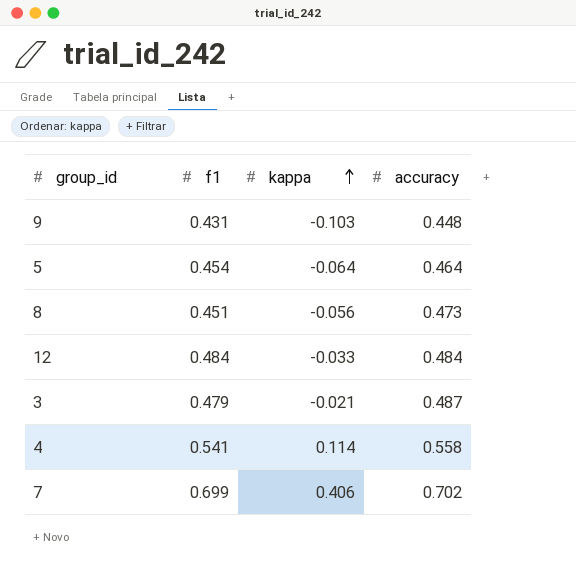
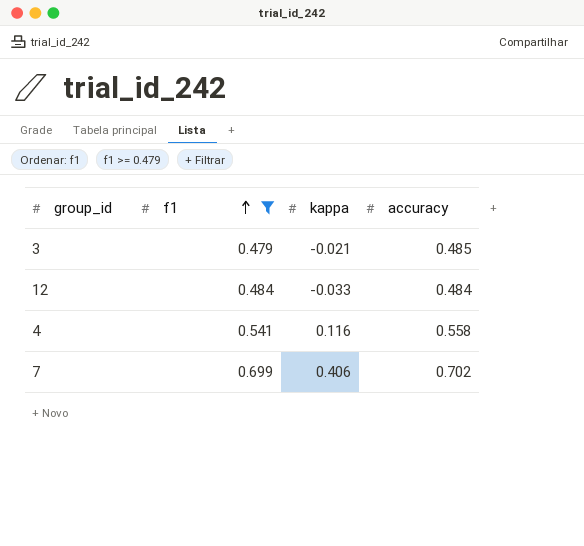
filter: none -> f1 >= 0.479
row order: kappa ascending -> f1 ascending
3 | accuracy: 0.487 -> 0.485
4 | kappa: 0.114 -> 0.116

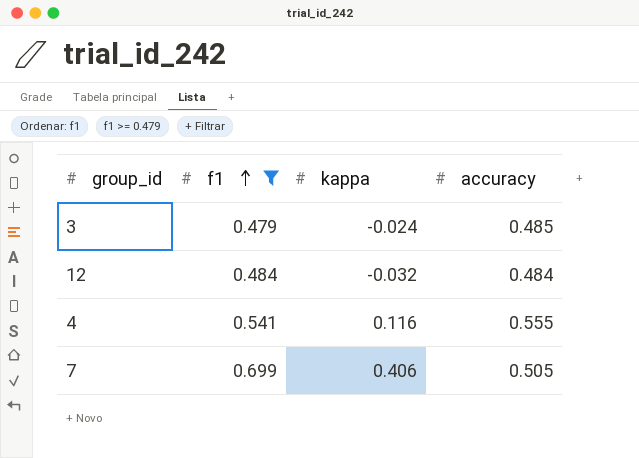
3 | kappa: -0.021 -> -0.024
12 | kappa: -0.033 -> -0.032
4 | accuracy: 0.558 -> 0.555
7 | accuracy: 0.702 -> 0.505

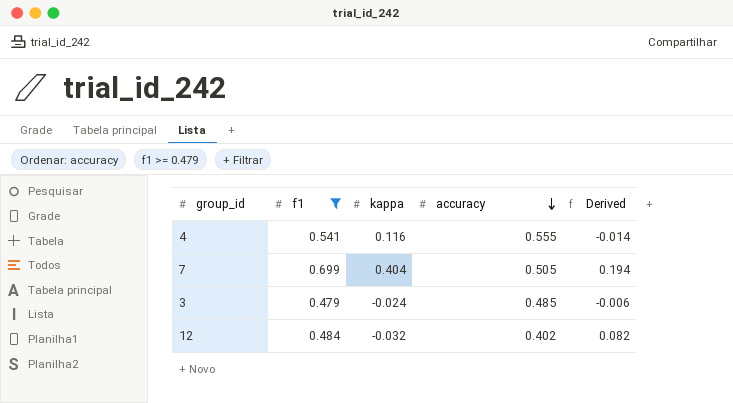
row order: f1 ascending -> accuracy descending
column Derived | formula: none -> [f1] - [accuracy]
7 | kappa: 0.406 -> 0.404
12 | accuracy: 0.484 -> 0.402

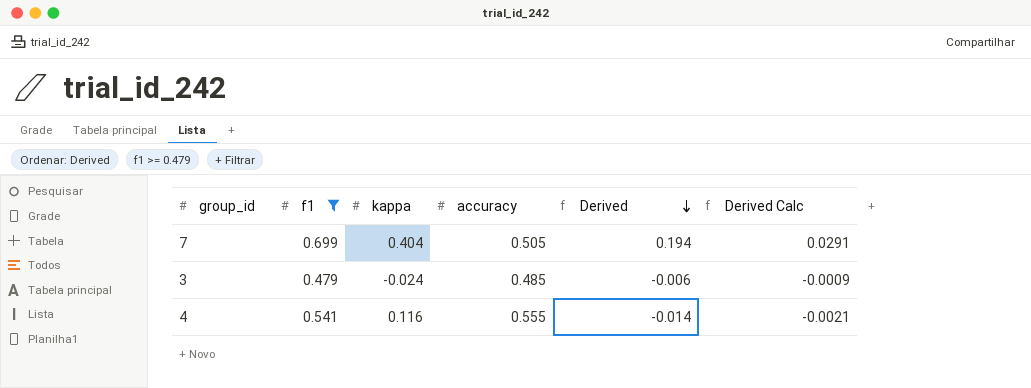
row order: accuracy descending -> Derived descending
column Derived Calc | formula: none -> [Derived] * 0.15
row 12: 0.484 | -0.032 | 0.402 | 0.082 -> none

